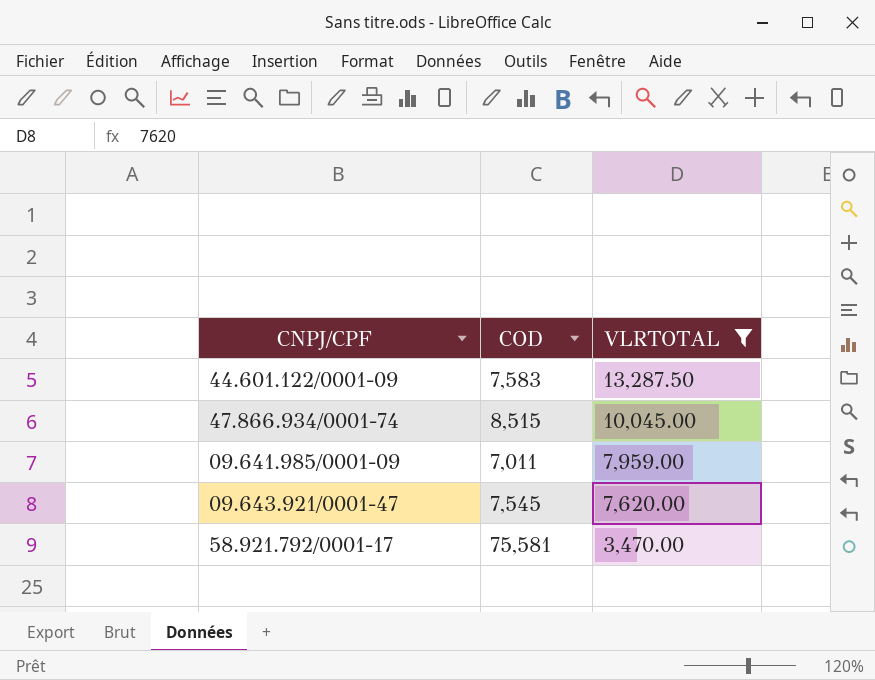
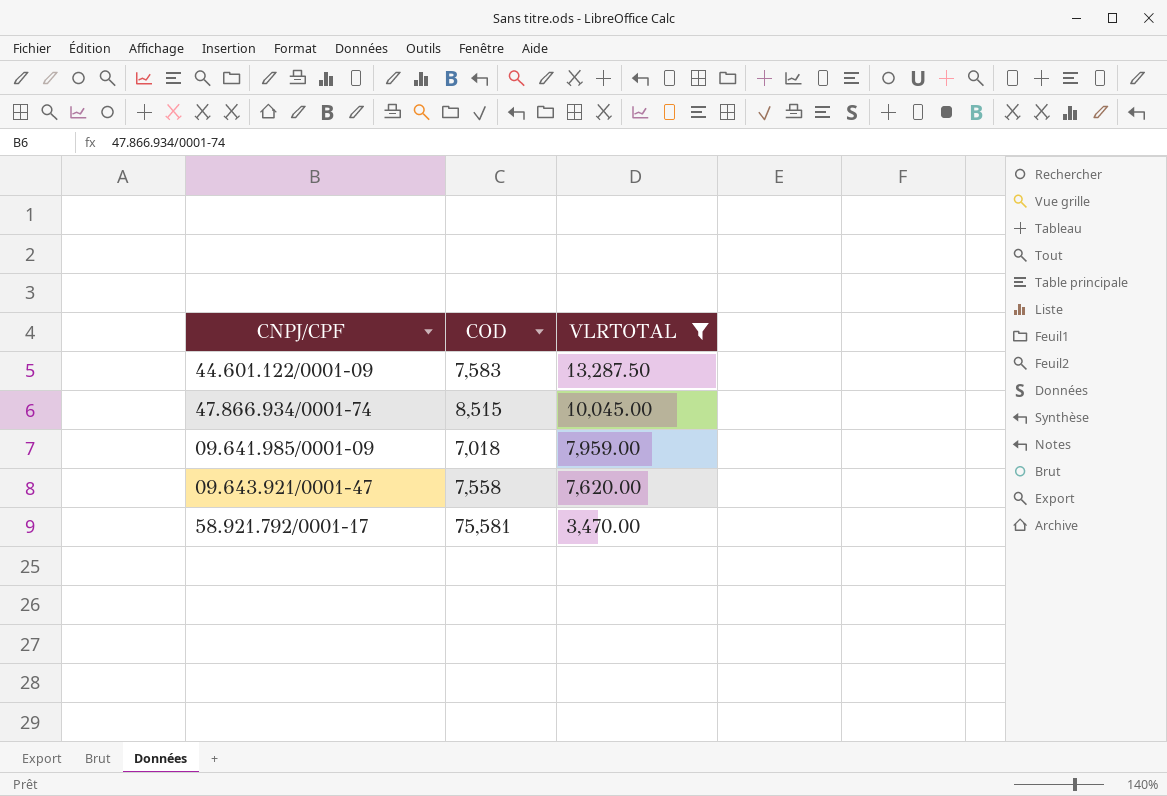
09.641.985/0001-09 | COD: 7,011 -> 7,018
09.643.921/0001-47 | COD: 7,545 -> 7,558

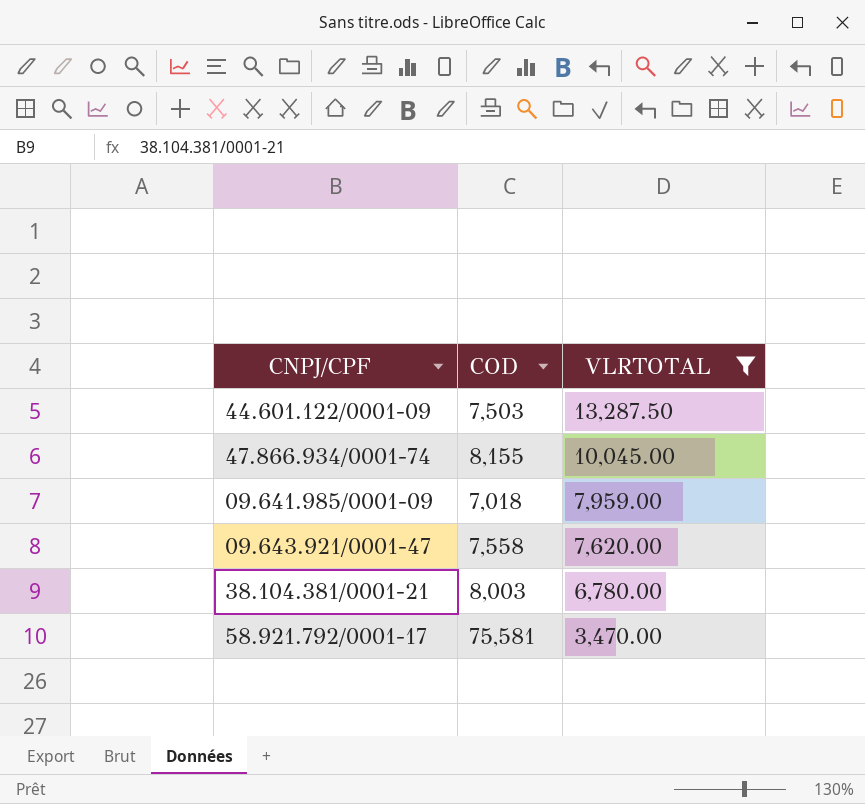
44.601.122/0001-09 | COD: 7,583 -> 7,503
47.866.934/0001-74 | COD: 8,515 -> 8,155
row 38.104.381/0001-21: none -> 8,003 | 6,780.00

